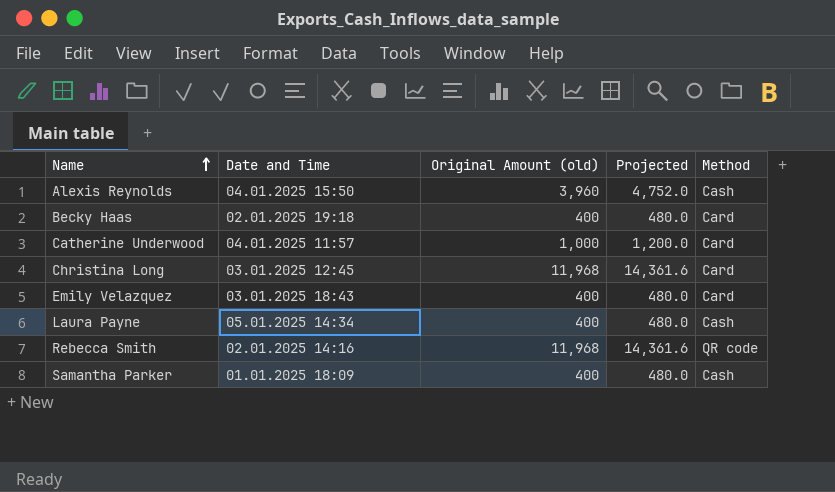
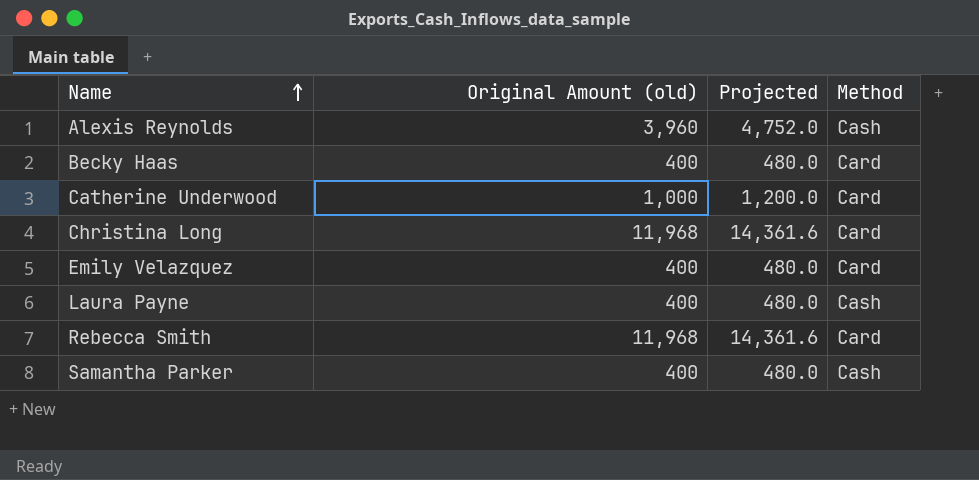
column Date and Time | position: 2 -> none
Rebecca Smith | Method: QR code -> Card

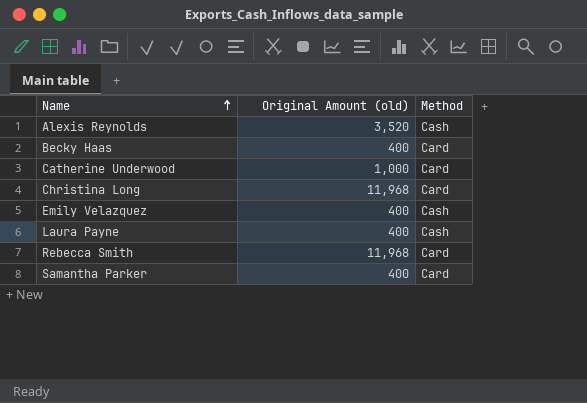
column Projected | formula: [Original Amount (old)] * 1.2 -> none
Alexis Reynolds | Original Amount (old): 3,960 -> 3,520
Emily Velazquez | Method: Card -> Cash
Samantha Parker | Method: Cash -> Card

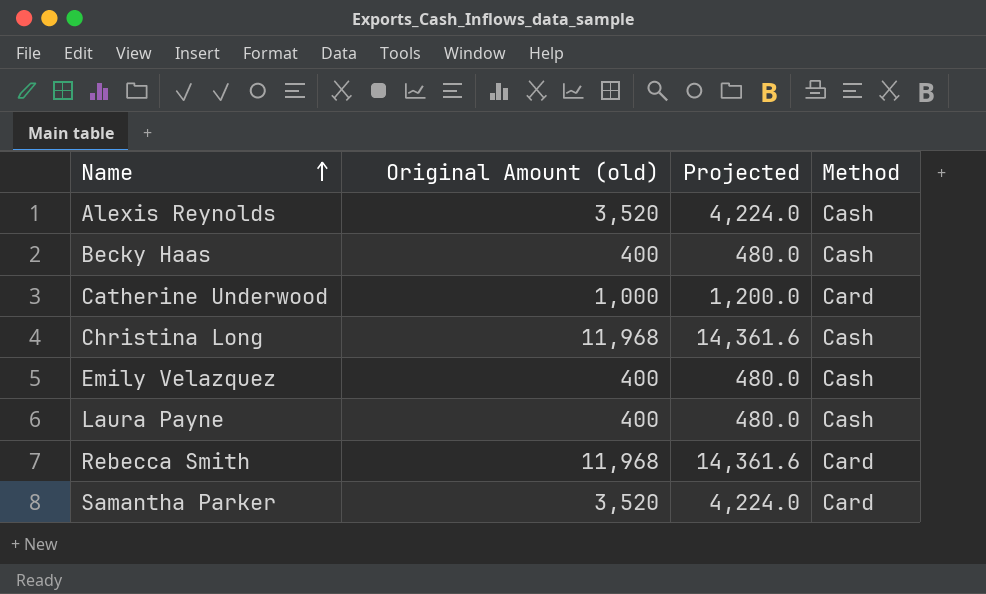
column Projected | formula: none -> [Original Amount (old)] * 1.2
Becky Haas | Method: Card -> Cash
Christina Long | Method: Card -> Cash
Samantha Parker | Original Amount (old): 400 -> 3,520

